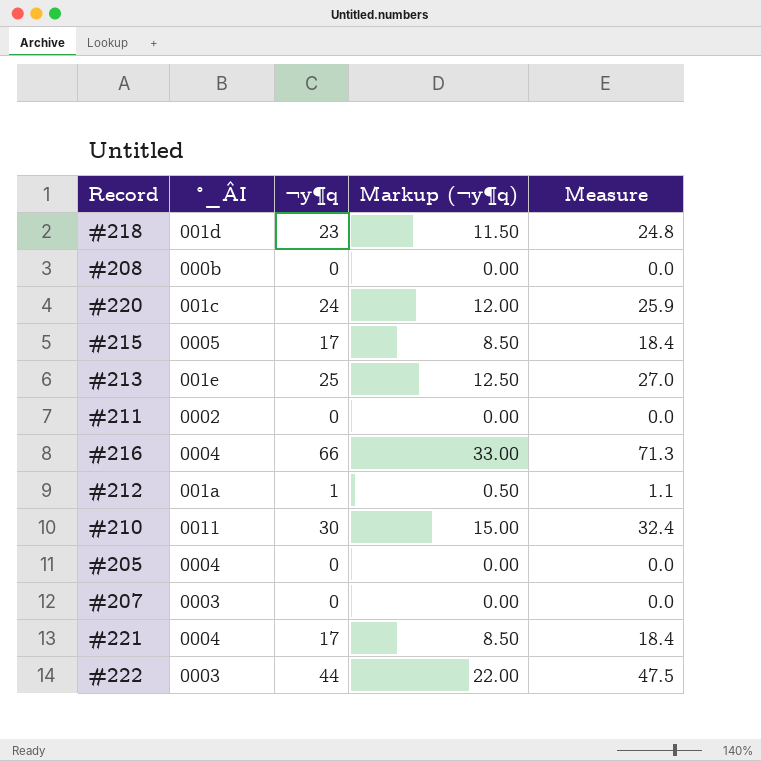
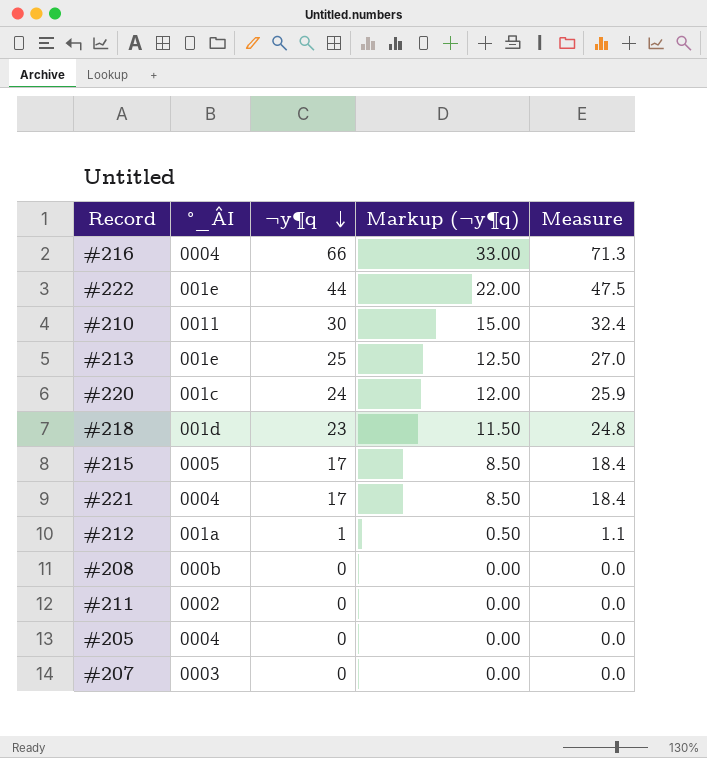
row order: none -> ¬y¶q descending
#222 | °_ÂI: 0003 -> 001e

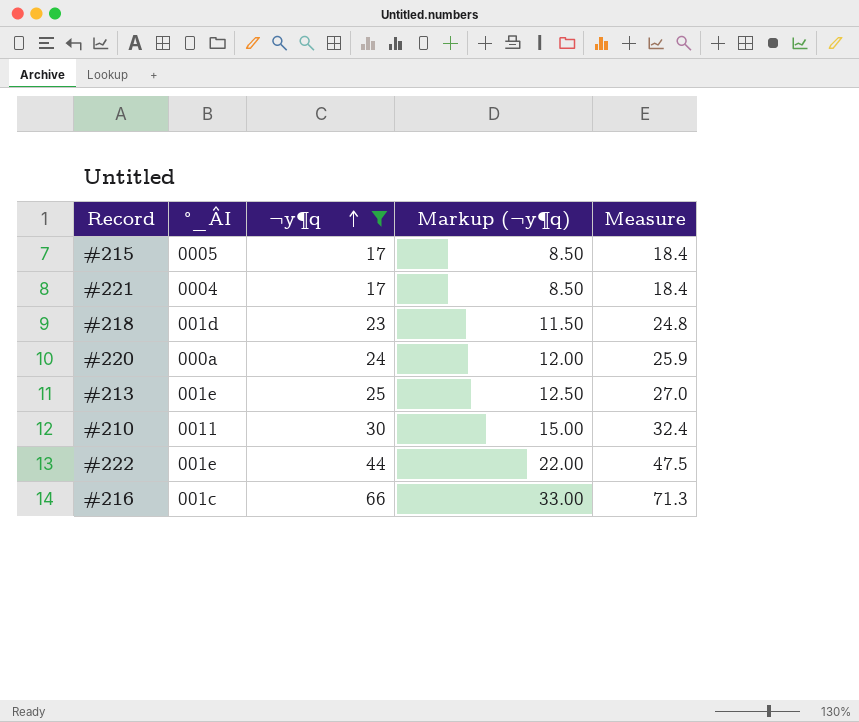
filter: none -> ¬y¶q >= 17
row order: ¬y¶q descending -> ¬y¶q ascending
#220 | °_ÂI: 001c -> 000a
#216 | °_ÂI: 0004 -> 001c

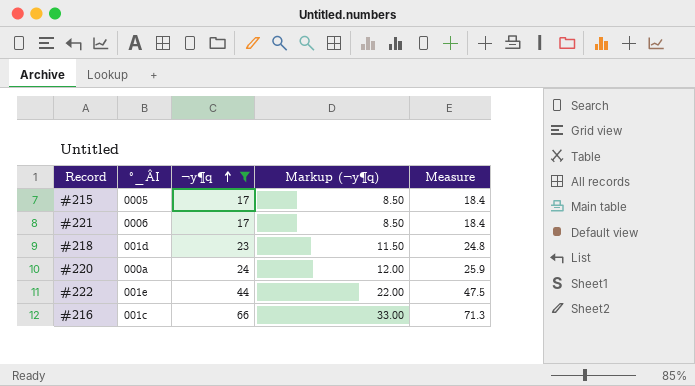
row #213: 001e | 25 | 12.50 | 27.0 -> none
row #210: 0011 | 30 | 15.00 | 32.4 -> none
#221 | °_ÂI: 0004 -> 0006

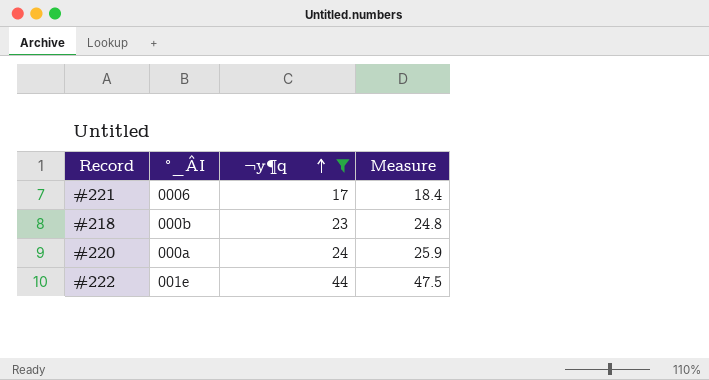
column Markup (¬y¶q) | formula: [¬y¶q] * 0.5 -> none
row #215: 0005 | 17 | 8.50 | 18.4 -> none
row #216: 001c | 66 | 33.00 | 71.3 -> none
#218 | °_ÂI: 001d -> 000b

